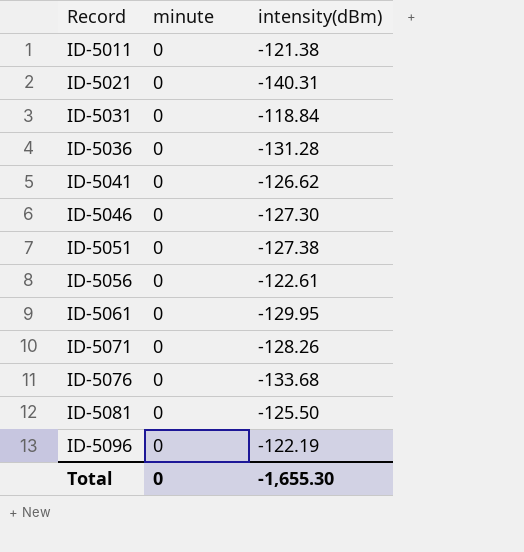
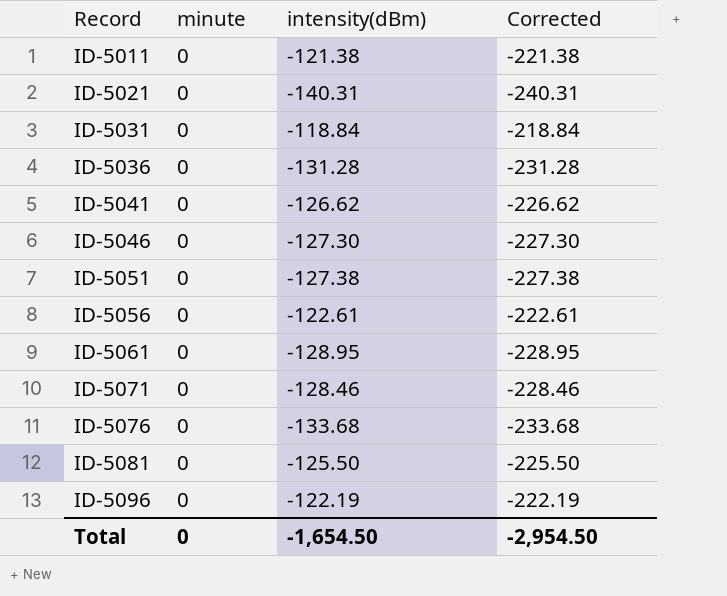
column Corrected | formula: none -> [intensity(dBm)] - 100
ID-5061 | intensity(dBm): -129.95 -> -128.95
ID-5071 | intensity(dBm): -128.26 -> -128.46
Total | intensity(dBm): -1,655.30 -> -1,654.50

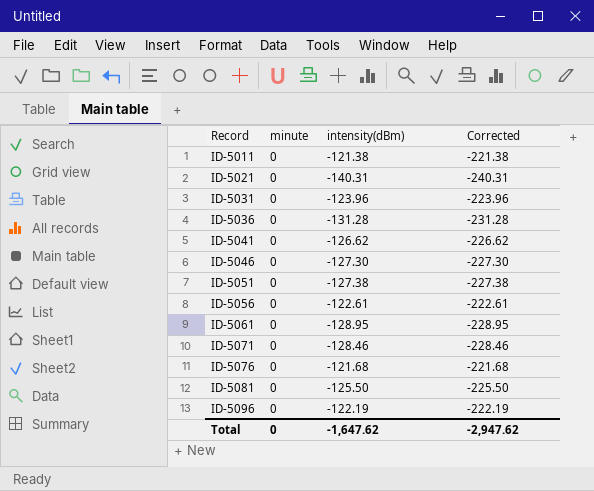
ID-5031 | intensity(dBm): -118.84 -> -123.96
ID-5031 | Corrected: -218.84 -> -223.96
ID-5076 | intensity(dBm): -133.68 -> -121.68
ID-5076 | Corrected: -233.68 -> -221.68
Total | intensity(dBm): -1,654.50 -> -1,647.62
Total | Corrected: -2,954.50 -> -2,947.62

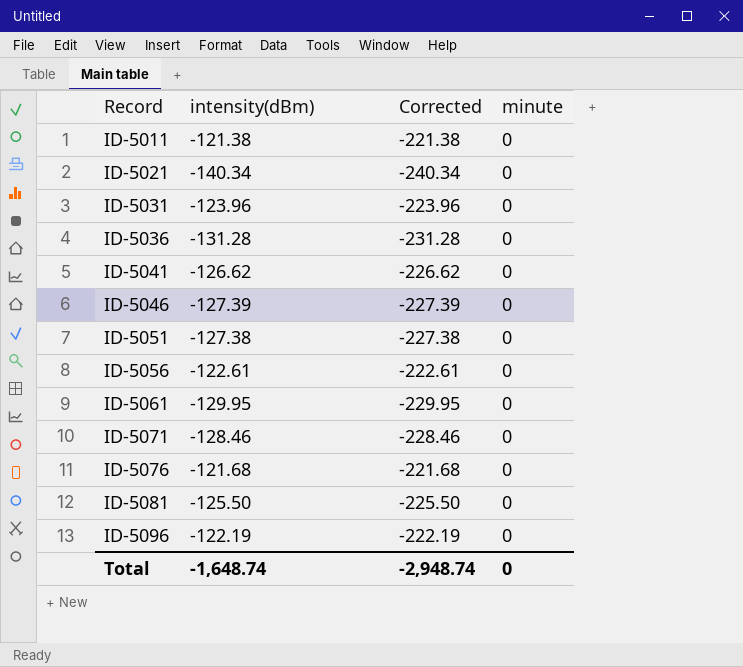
column minute | position: 2 -> 4
ID-5021 | intensity(dBm): -140.31 -> -140.34
ID-5021 | Corrected: -240.31 -> -240.34
ID-5046 | intensity(dBm): -127.30 -> -127.39
ID-5046 | Corrected: -227.30 -> -227.39
ID-5061 | intensity(dBm): -128.95 -> -129.95
ID-5061 | Corrected: -228.95 -> -229.95
Total | intensity(dBm): -1,647.62 -> -1,648.74
Total | Corrected: -2,947.62 -> -2,948.74

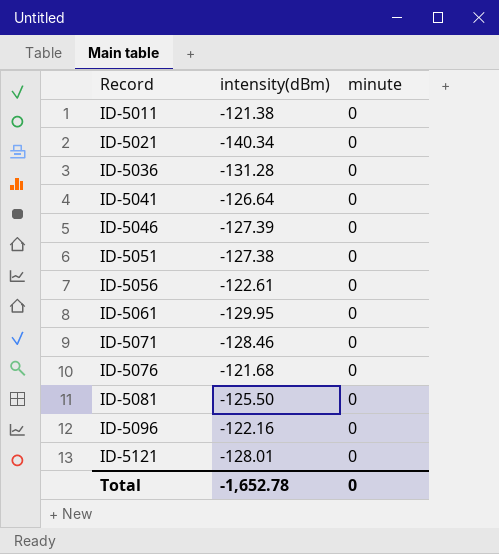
column Corrected | formula: [intensity(dBm)] - 100 -> none
row ID-5031: -123.96 | -223.96 | 0 -> none
ID-5041 | intensity(dBm): -126.62 -> -126.64
ID-5096 | intensity(dBm): -122.19 -> -122.16
row ID-5121: none -> -128.01 | 0
Total | intensity(dBm): -1,648.74 -> -1,652.78

